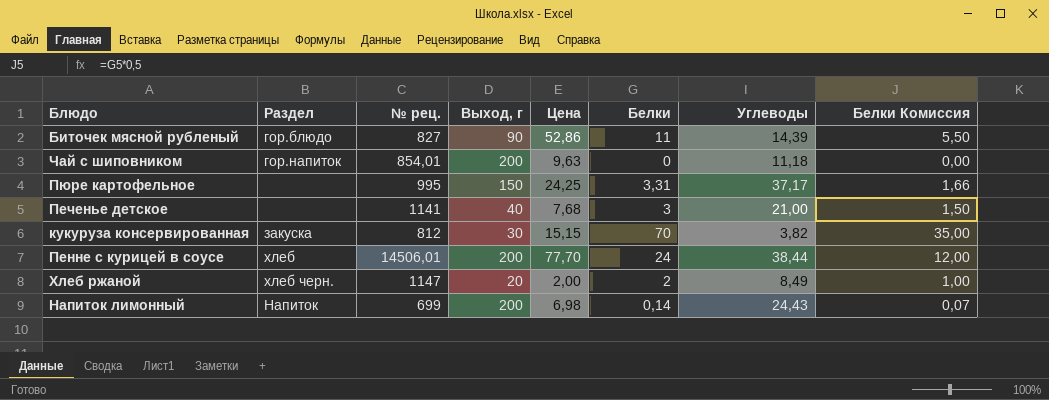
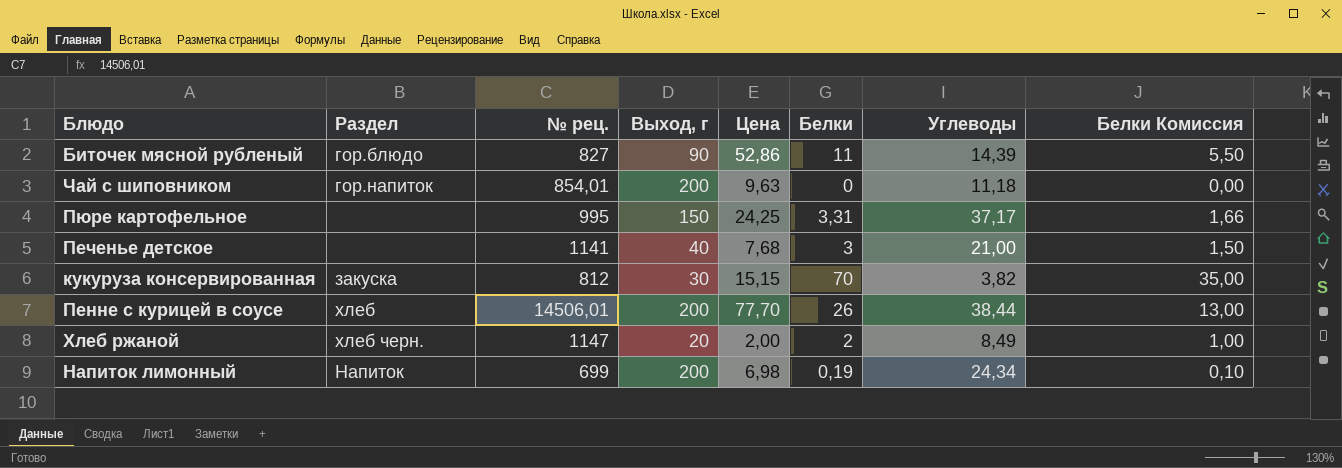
Пенне с курицей в соусе | Белки: 24 -> 26
Пенне с курицей в соусе | Белки Комиссия: 12,00 -> 13,00
Напиток лимонный | Белки: 0,14 -> 0,19
Напиток лимонный | Углеводы: 24,43 -> 24,34
Напиток лимонный | Белки Комиссия: 0,07 -> 0,10

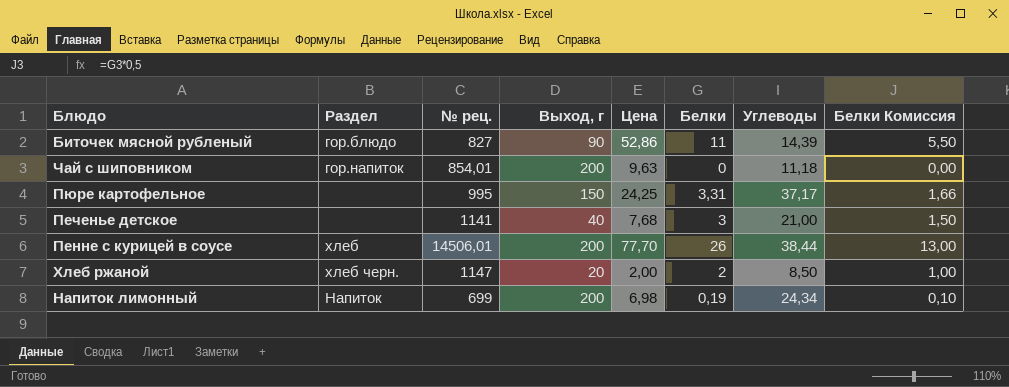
row кукуруза консервированная: закуска | 812 | 30 | 15,15 | 70 | 3,82 | 35,00 -> none
Хлеб ржаной | Углеводы: 8,49 -> 8,50

